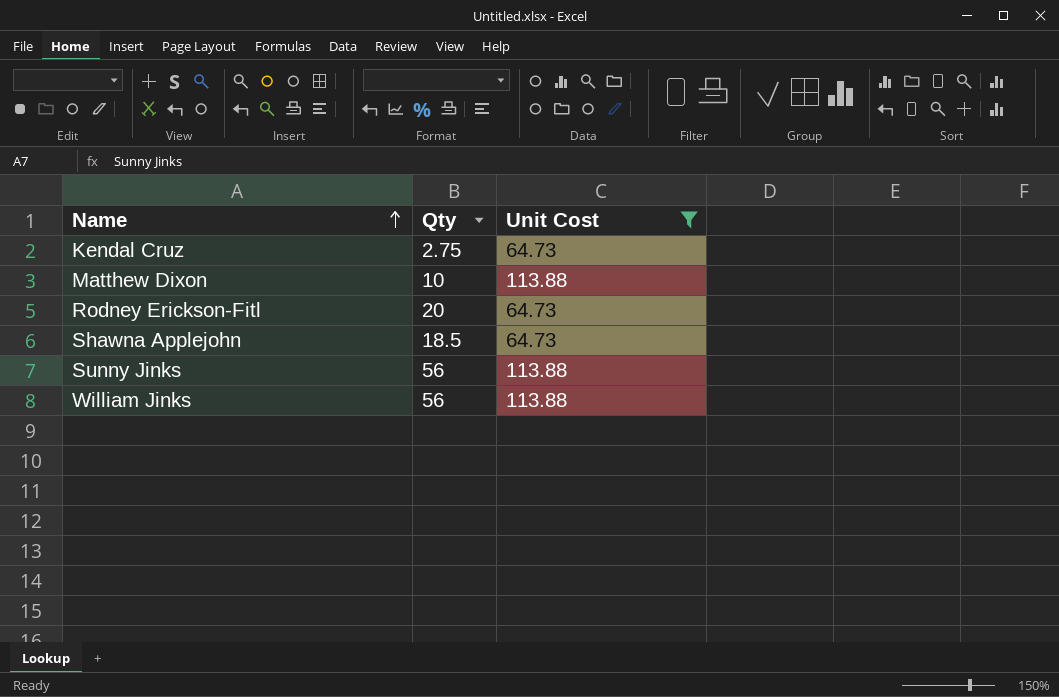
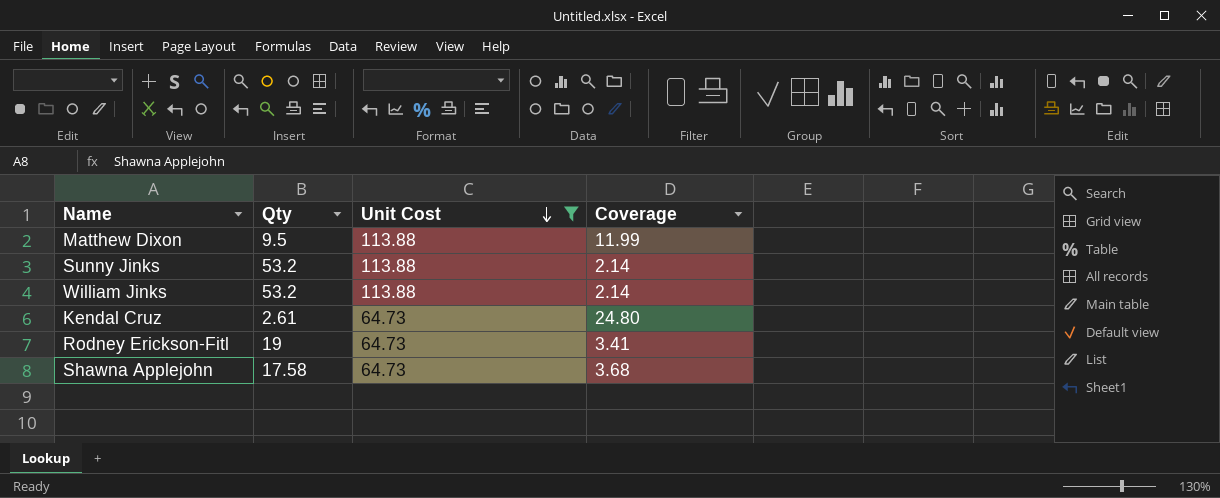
row order: Name ascending -> Unit Cost descending
column Coverage | formula: none -> [Unit Cost] / [Qty]
Matthew Dixon | Qty: 10 -> 9.5
Sunny Jinks | Qty: 56 -> 53.2
William Jinks | Qty: 56 -> 53.2
Kendal Cruz | Qty: 2.75 -> 2.61
Rodney Erickson-Fitl | Qty: 20 -> 19
Shawna Applejohn | Qty: 18.5 -> 17.58

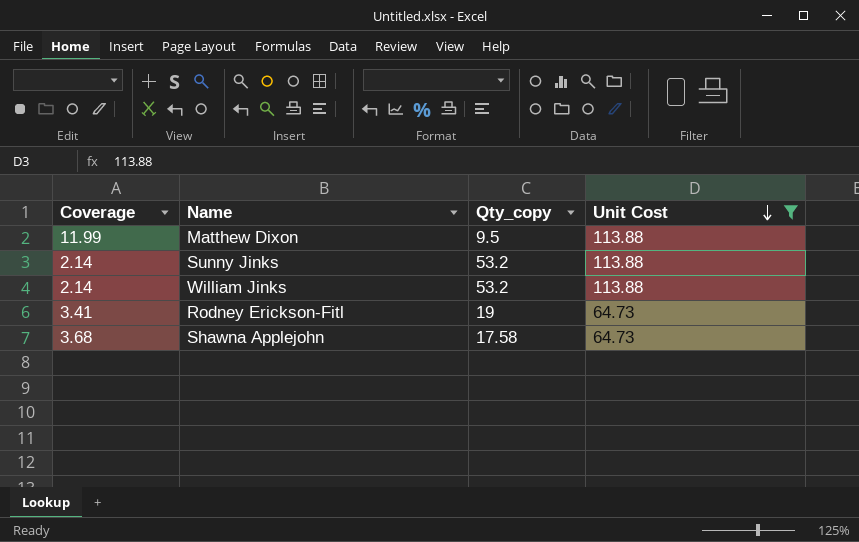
column Coverage | position: 4 -> 1
column name: Qty -> Qty_copy
row Kendal Cruz: 2.61 | 64.73 | 24.80 -> none

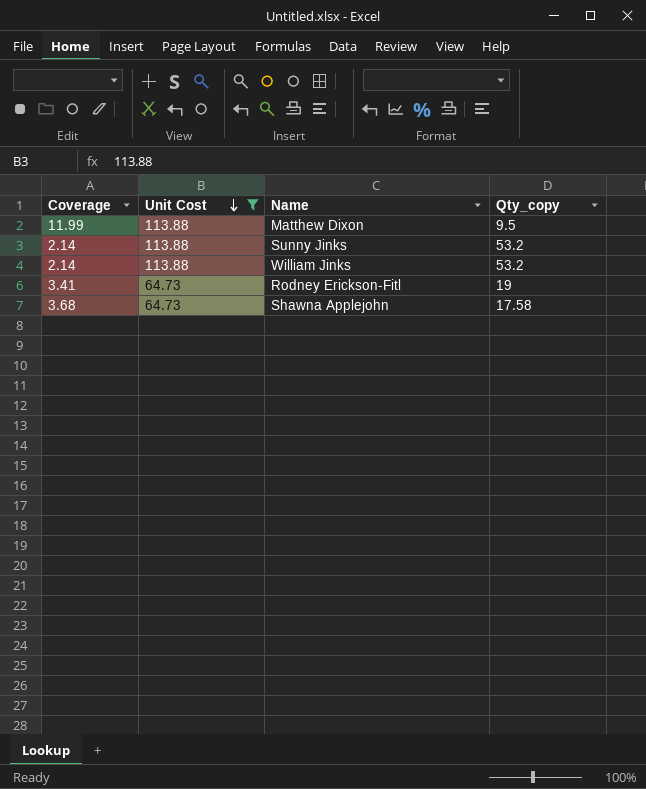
column Unit Cost | position: 4 -> 2

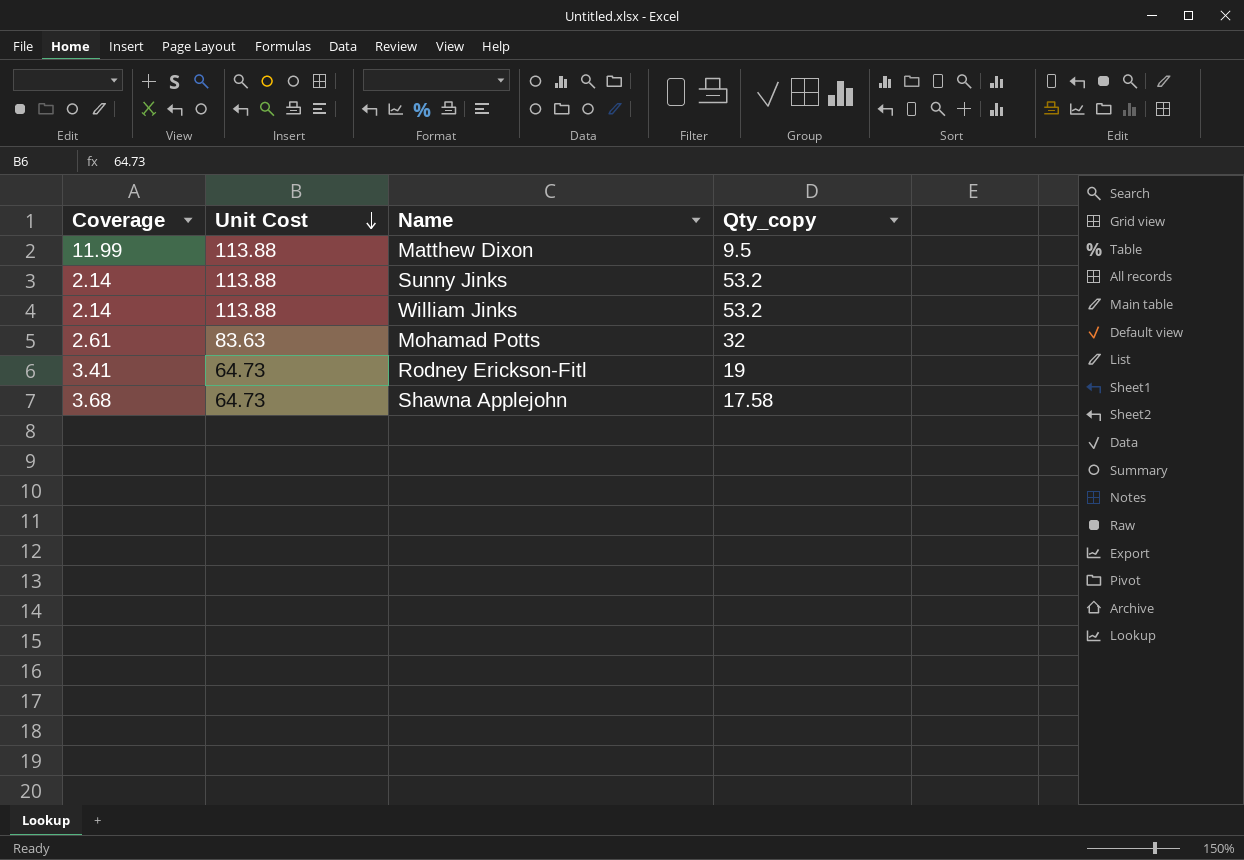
filter: Unit Cost != 83.63 -> none

